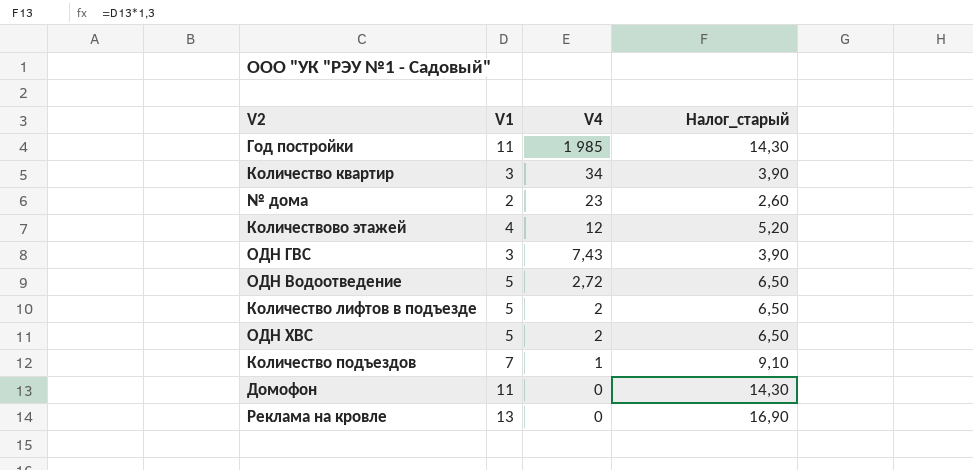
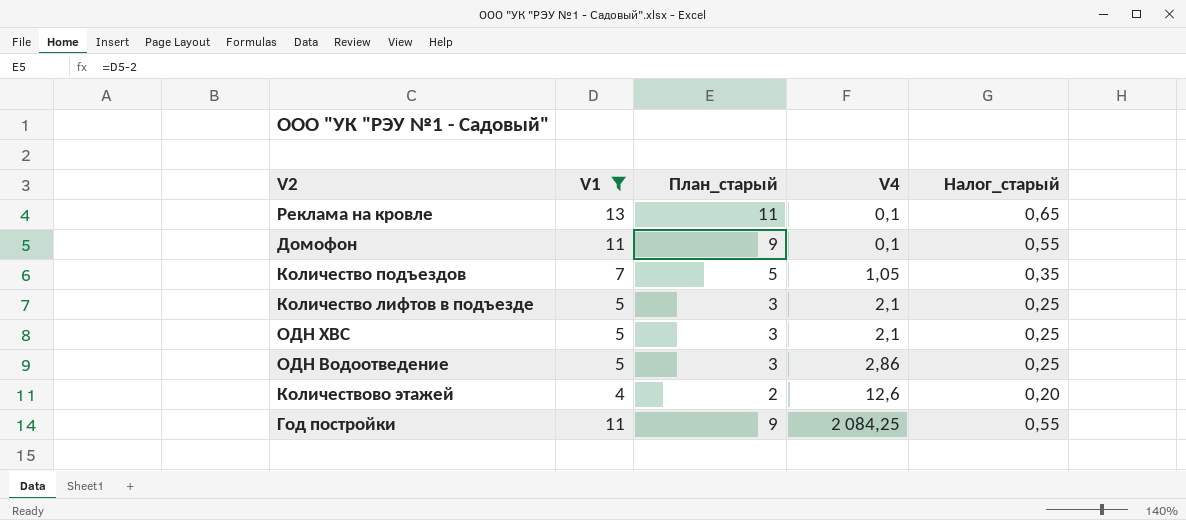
filter: none -> V1 >= 4
row order: V4 descending -> V4 ascending
column План_старый | formula: none -> [V1] - 2
column Налог_старый | formula: [V1] * 1,3 -> [V1] * 0,05
Реклама на кровле | V4: 0 -> 0,1
Домофон | V4: 0 -> 0,1
Количество подъездов | V4: 1 -> 1,05
Количество лифтов в подъезде | V4: 2 -> 2,1
ОДН ХВС | V4: 2 -> 2,1
ОДН Водоотведение | V4: 2,72 -> 2,86
Количествово этажей | V4: 12 -> 12,6
Год постройки | V4: 1 985 -> 2 084,25

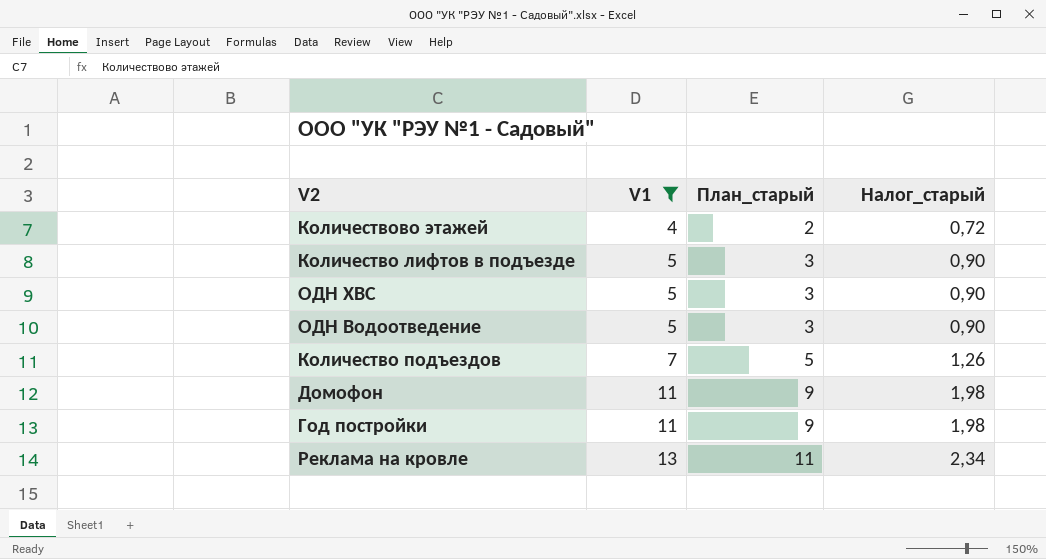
row order: V4 ascending -> V1 ascending
column V4 | position: 4 -> none
column Налог_старый | formula: [V1] * 0,05 -> [V1] * 0,18

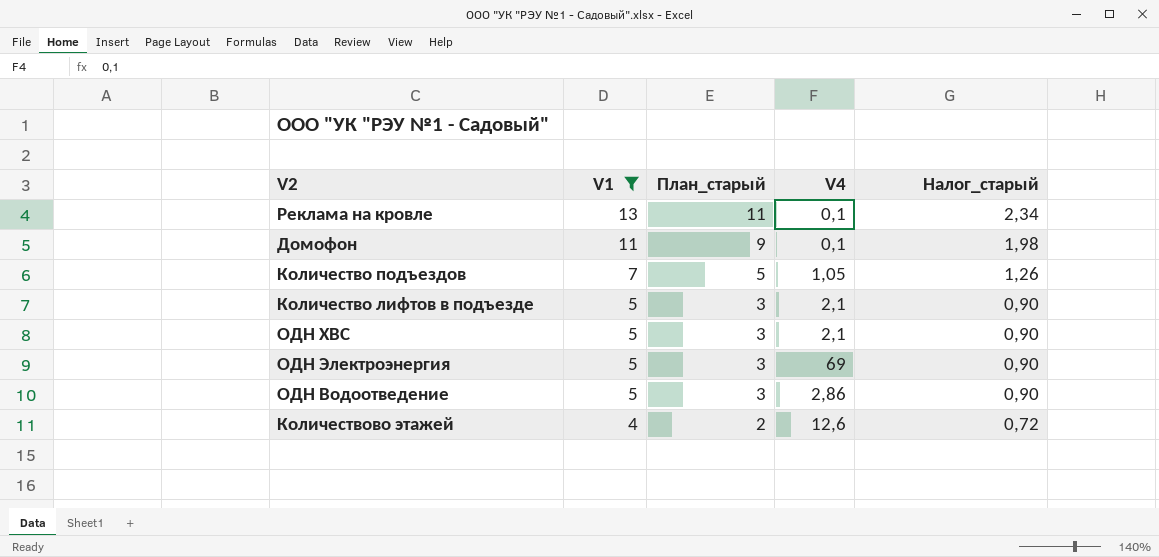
row order: V1 ascending -> V1 descending
column V4 | position: none -> 4
row Год постройки: 11 | 9 | 1,98 -> none
row ОДН Электроэнергия: none -> 5 | 3 | 69 | 0,90

